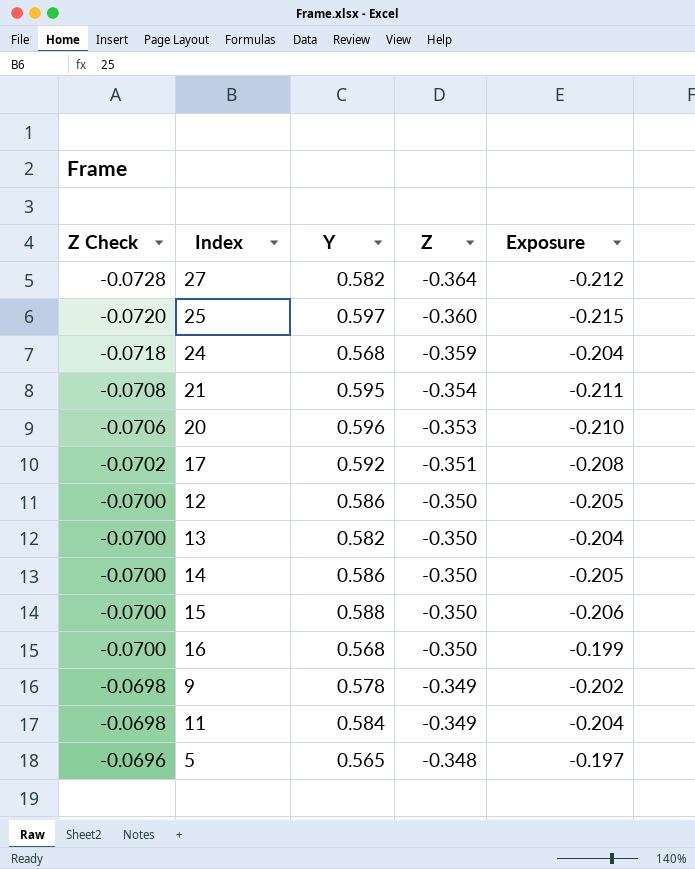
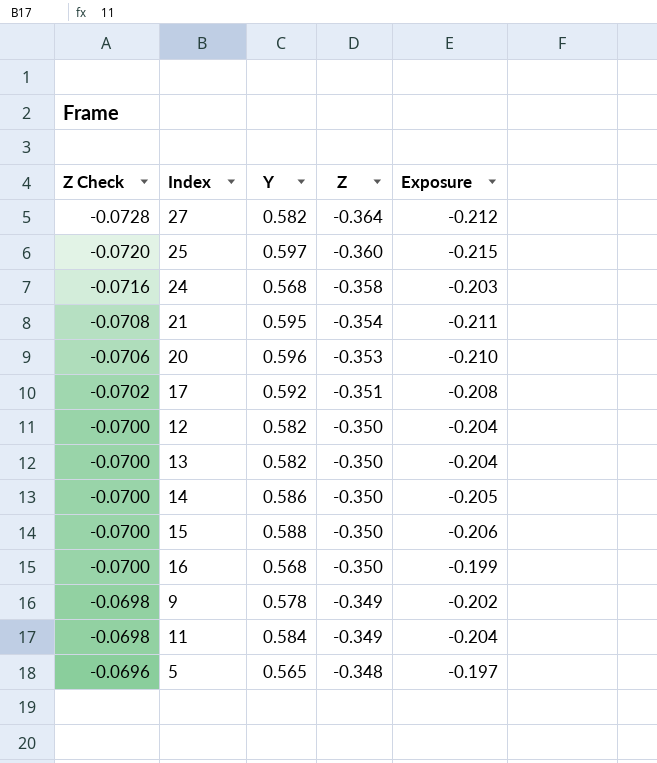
24 | Z Check: -0.0718 -> -0.0716
24 | Z: -0.359 -> -0.358
24 | Exposure: -0.204 -> -0.203
12 | Y: 0.586 -> 0.582
12 | Exposure: -0.205 -> -0.204

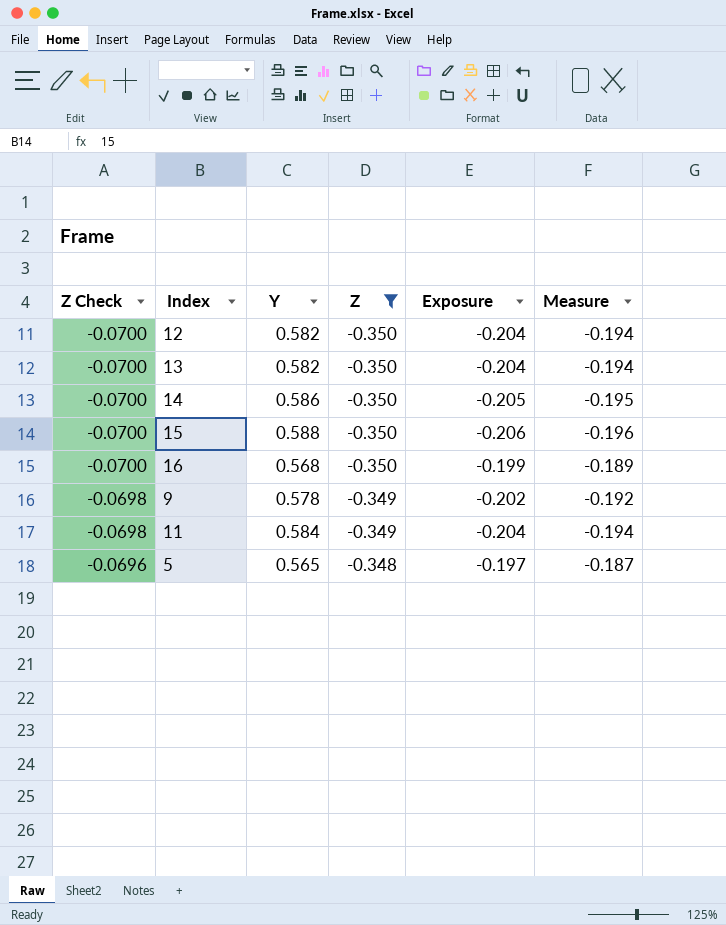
filter: none -> Z >= -0.350
column Measure | formula: none -> [Exposure] * 0.95

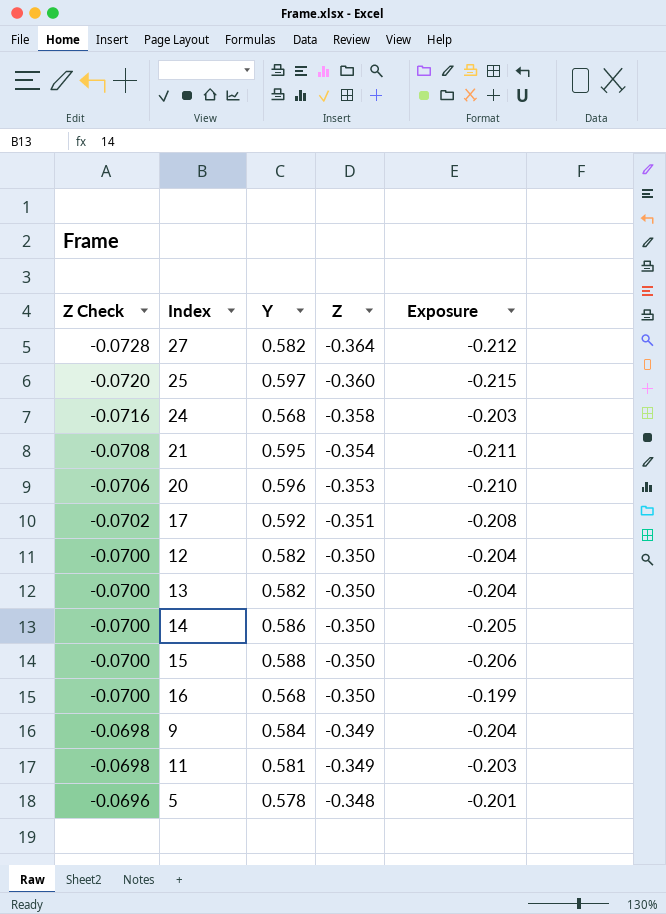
filter: Z >= -0.350 -> none
column Measure | formula: [Exposure] * 0.95 -> none
9 | Y: 0.578 -> 0.584
9 | Exposure: -0.202 -> -0.204
11 | Y: 0.584 -> 0.581
11 | Exposure: -0.204 -> -0.203
5 | Y: 0.565 -> 0.578
5 | Exposure: -0.197 -> -0.201

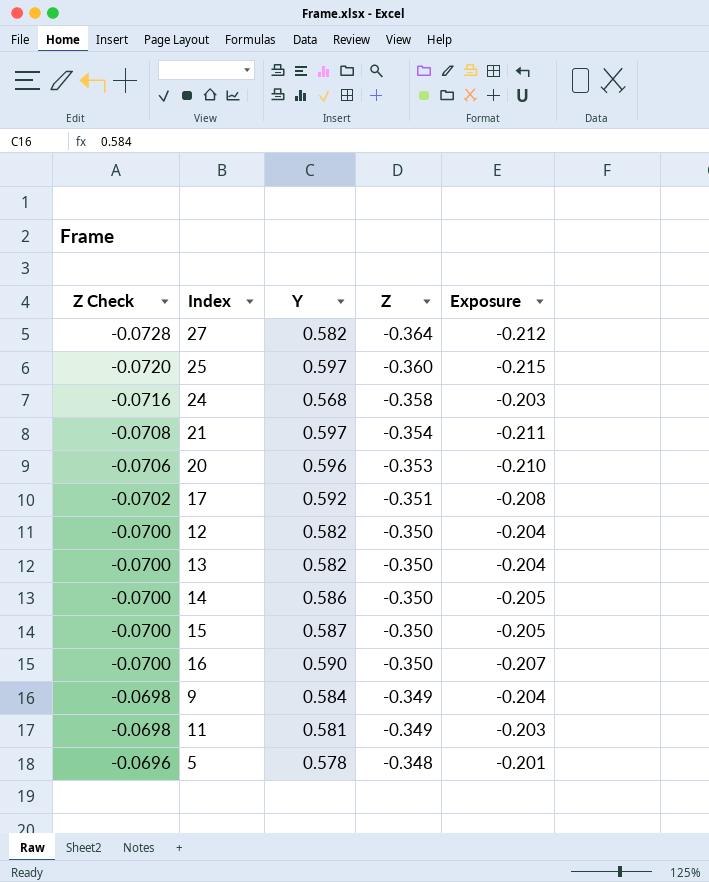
21 | Y: 0.595 -> 0.597
15 | Y: 0.588 -> 0.587
15 | Exposure: -0.206 -> -0.205
16 | Y: 0.568 -> 0.590
16 | Exposure: -0.199 -> -0.207

